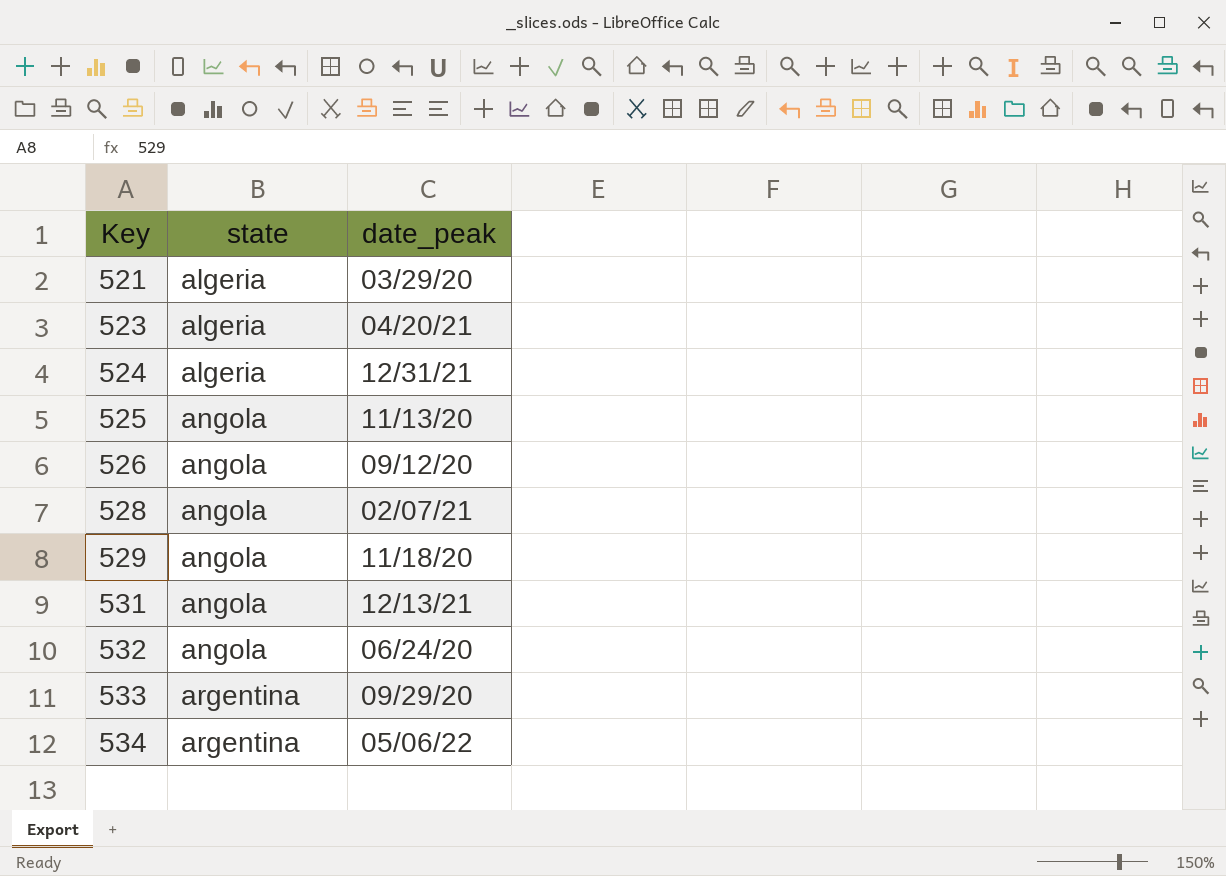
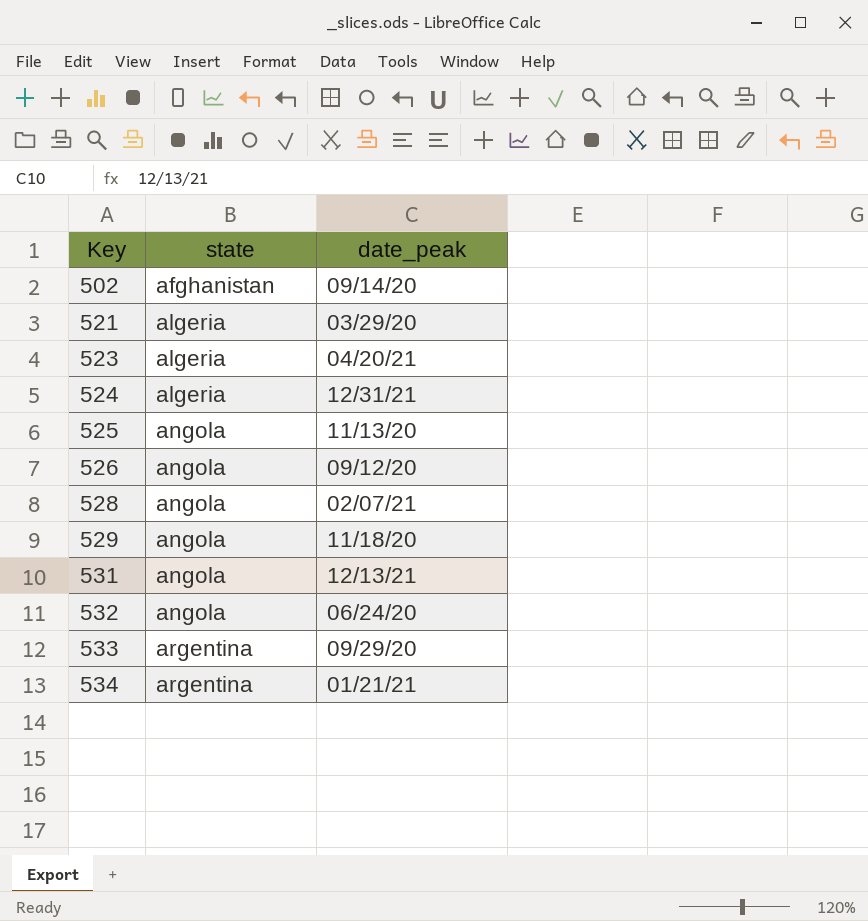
row 502: none -> afghanistan | 09/14/20
534 | date_peak: 05/06/22 -> 01/21/21

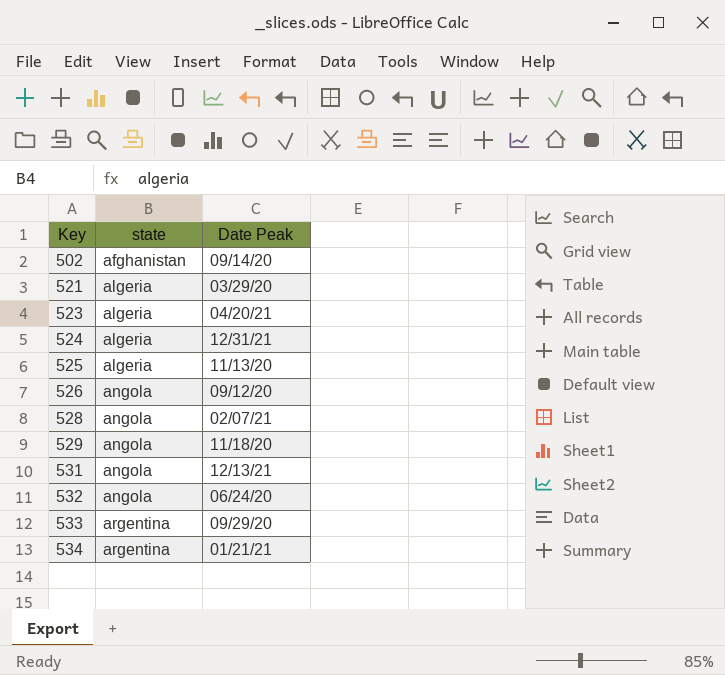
column name: date_peak -> Date Peak
525 | state: angola -> algeria

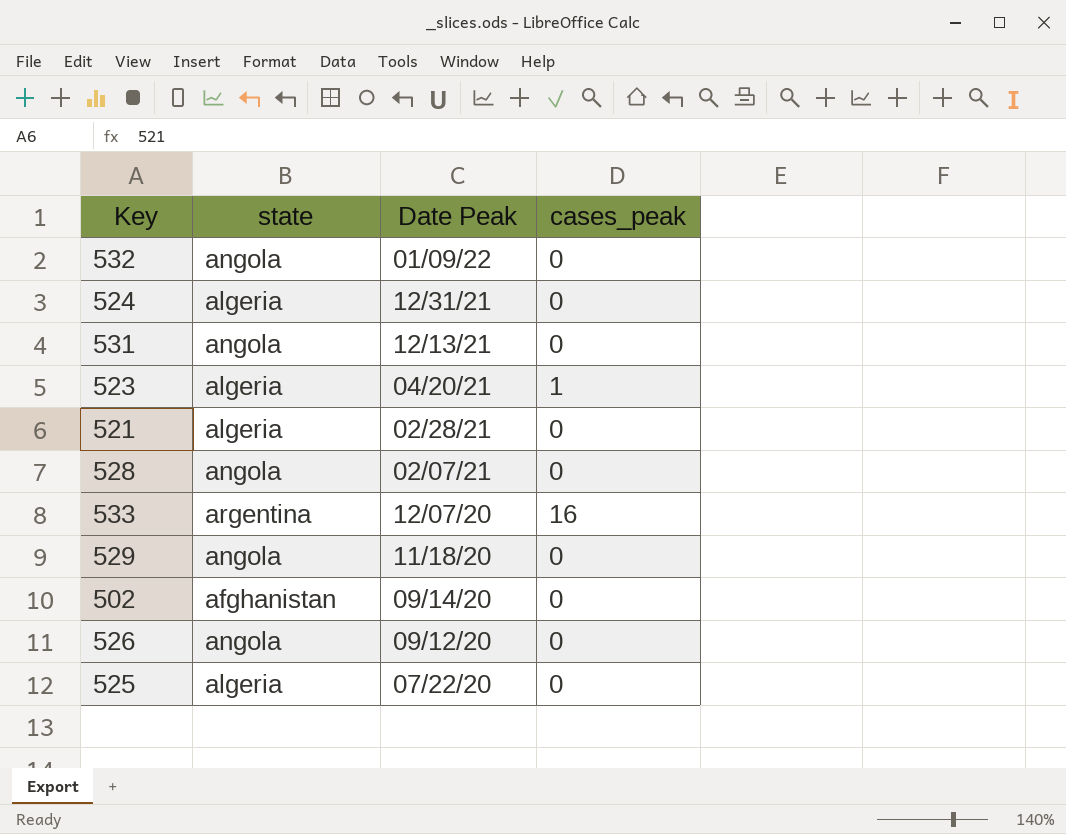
row order: Key ascending -> Date Peak descending
column cases_peak | position: none -> 4
row 534: argentina | 01/21/21 -> none
532 | Date Peak: 06/24/20 -> 01/09/22
521 | Date Peak: 03/29/20 -> 02/28/21
533 | Date Peak: 09/29/20 -> 12/07/20
525 | Date Peak: 11/13/20 -> 07/22/20

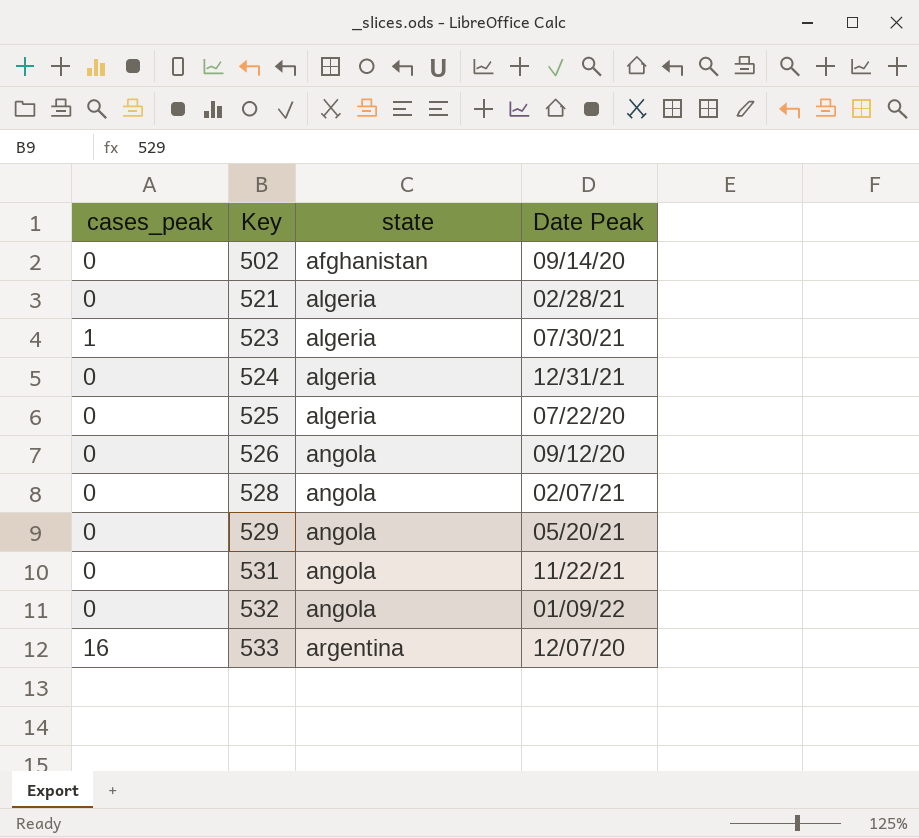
row order: Date Peak descending -> Key ascending
column cases_peak | position: 4 -> 1
523 | Date Peak: 04/20/21 -> 07/30/21
529 | Date Peak: 11/18/20 -> 05/20/21
531 | Date Peak: 12/13/21 -> 11/22/21

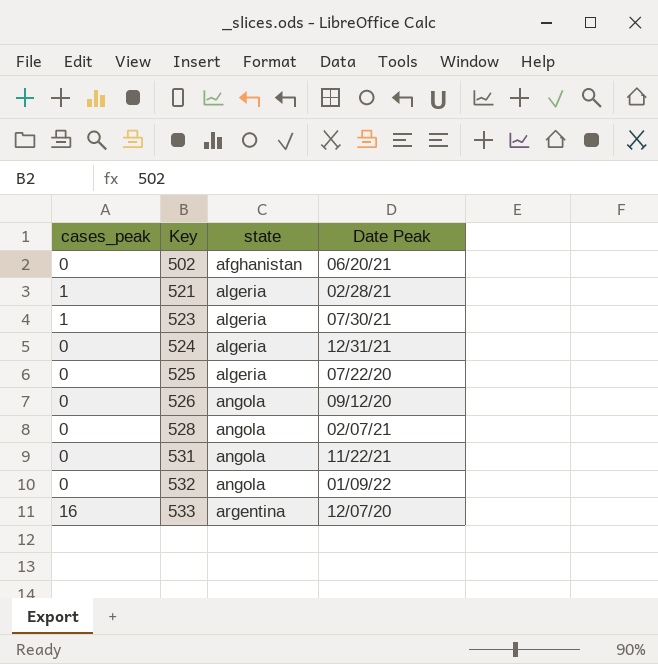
row 529: 0 | angola | 05/20/21 -> none
502 | Date Peak: 09/14/20 -> 06/20/21
521 | cases_peak: 0 -> 1

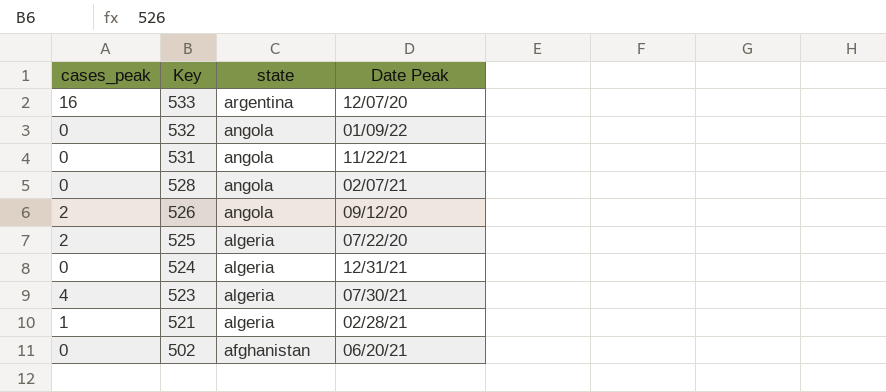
row order: Key ascending -> Key descending
526 | cases_peak: 0 -> 2
525 | cases_peak: 0 -> 2
523 | cases_peak: 1 -> 4

